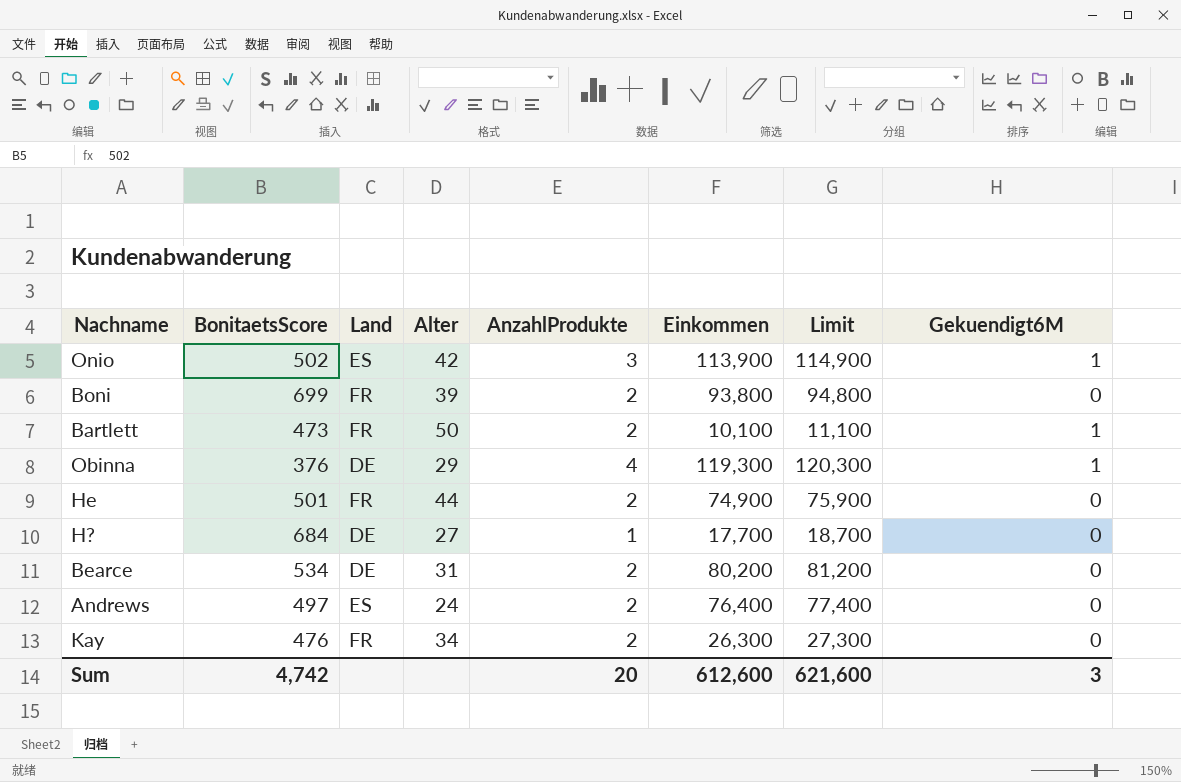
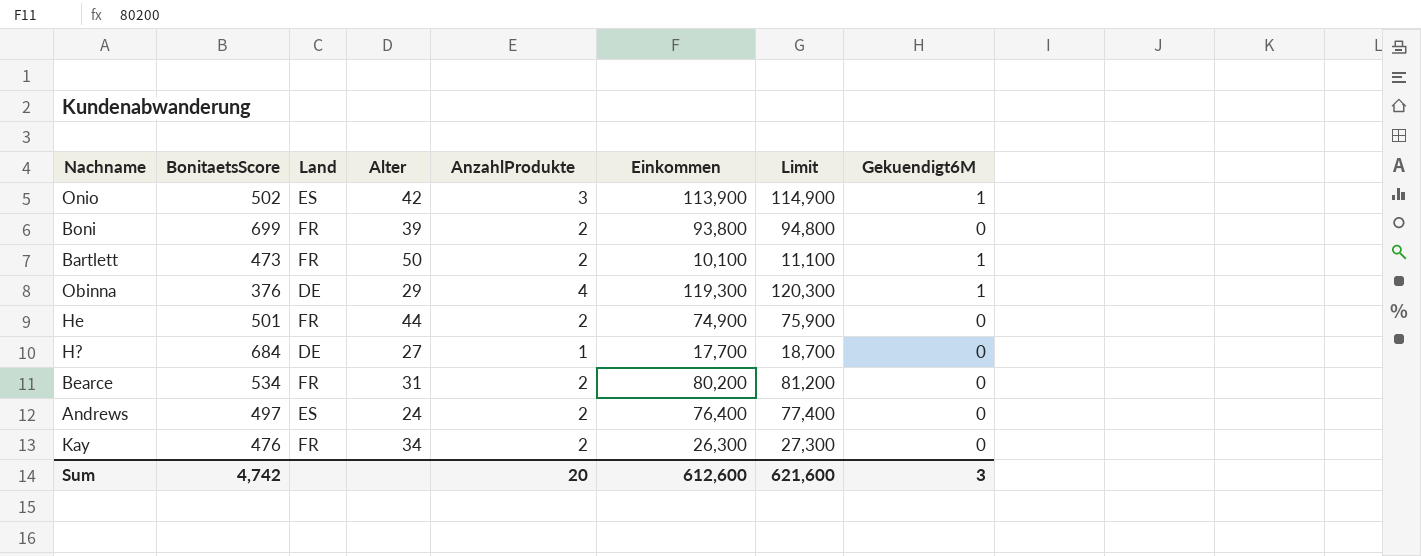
Bearce | Land: DE -> FR

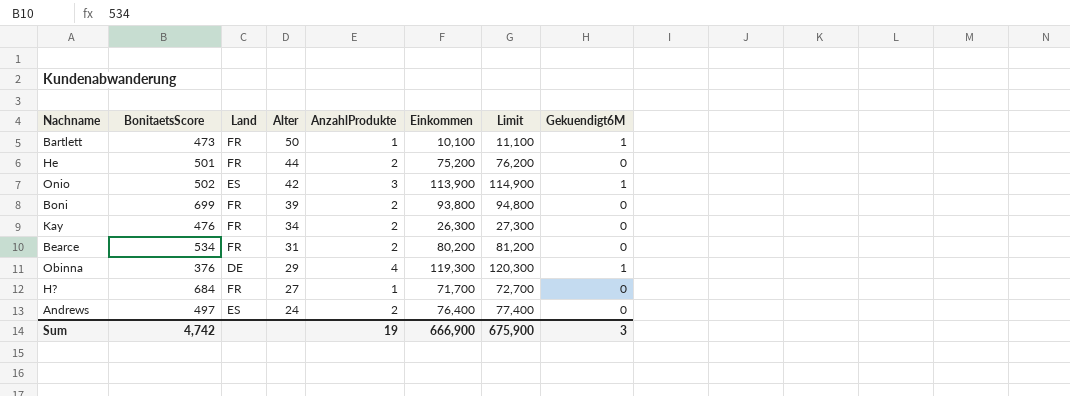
row order: none -> Alter descending
Bartlett | AnzahlProdukte: 2 -> 1
He | Einkommen: 74,900 -> 75,200
He | Limit: 75,900 -> 76,200
H? | Land: DE -> FR
H? | Einkommen: 17,700 -> 71,700
H? | Limit: 18,700 -> 72,700
Sum | AnzahlProdukte: 20 -> 19
Sum | Einkommen: 612,600 -> 666,900
Sum | Limit: 621,600 -> 675,900

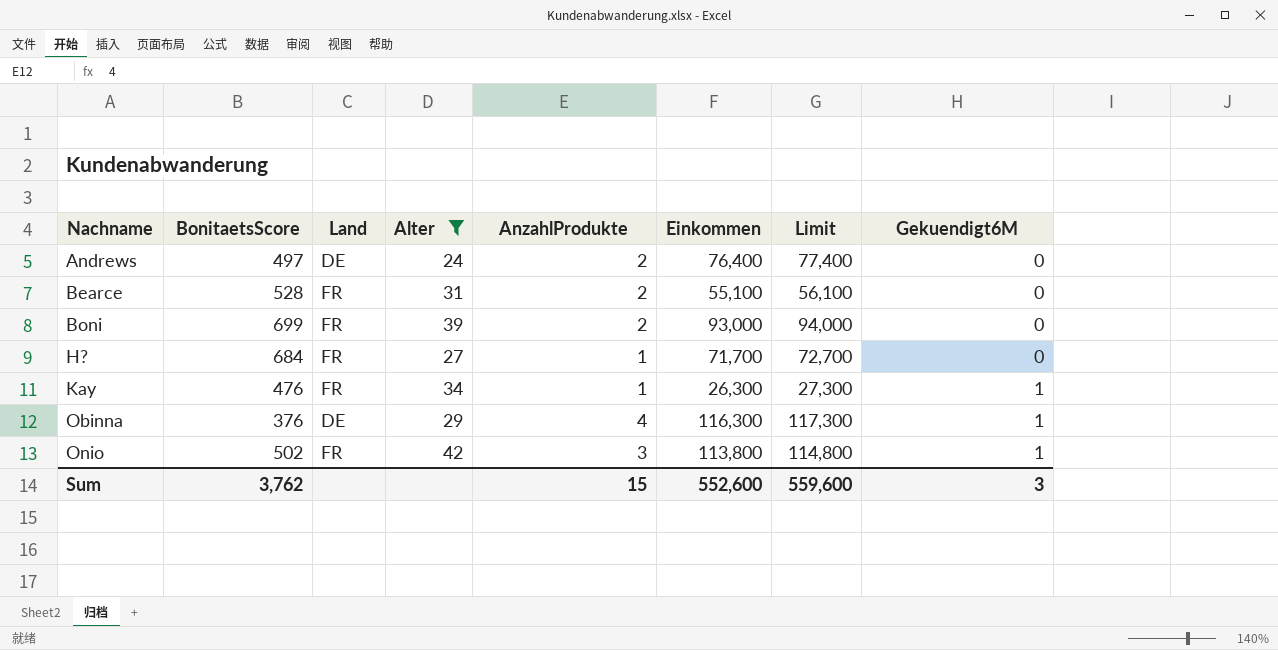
filter: none -> Alter <= 42
row order: Alter descending -> Nachname ascending
Andrews | Land: ES -> DE
Bearce | BonitaetsScore: 534 -> 528
Bearce | Einkommen: 80,200 -> 55,100
Bearce | Limit: 81,200 -> 56,100
Boni | Einkommen: 93,800 -> 93,000
Boni | Limit: 94,800 -> 94,000
Kay | AnzahlProdukte: 2 -> 1
Kay | Gekuendigt6M: 0 -> 1
Obinna | Einkommen: 119,300 -> 116,300
Obinna | Limit: 120,300 -> 117,300
Onio | Land: ES -> FR
Onio | Einkommen: 113,900 -> 113,800
Onio | Limit: 114,900 -> 114,800
Sum | BonitaetsScore: 4,742 -> 3,762
Sum | AnzahlProdukte: 19 -> 15
Sum | Einkommen: 666,900 -> 552,600
Sum | Limit: 675,900 -> 559,600

